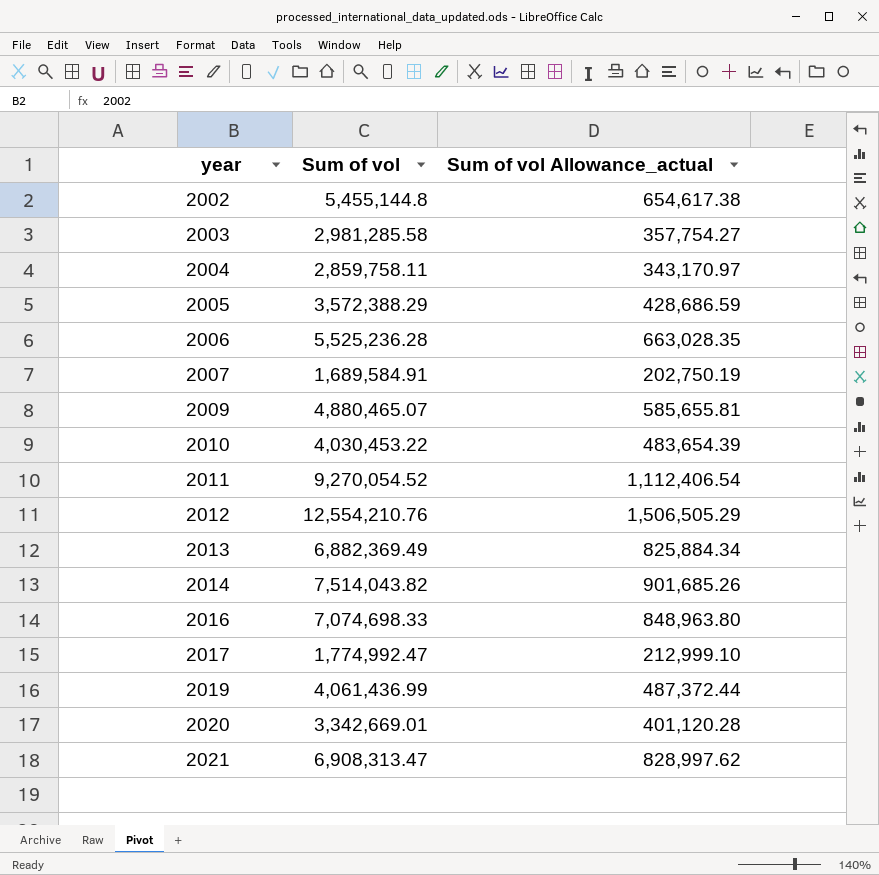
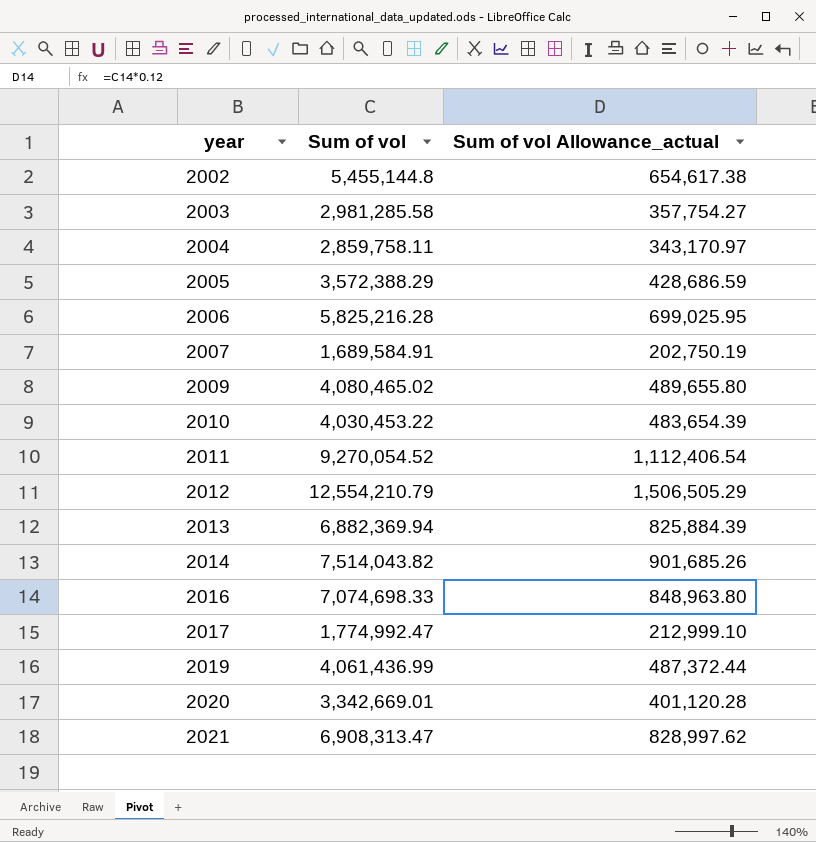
2006 | Sum of vol: 5,525,236.28 -> 5,825,216.28
2006 | Sum of vol Allowance_actual: 663,028.35 -> 699,025.95
2009 | Sum of vol: 4,880,465.07 -> 4,080,465.02
2009 | Sum of vol Allowance_actual: 585,655.81 -> 489,655.80
2012 | Sum of vol: 12,554,210.76 -> 12,554,210.79
2013 | Sum of vol: 6,882,369.49 -> 6,882,369.94
2013 | Sum of vol Allowance_actual: 825,884.34 -> 825,884.39

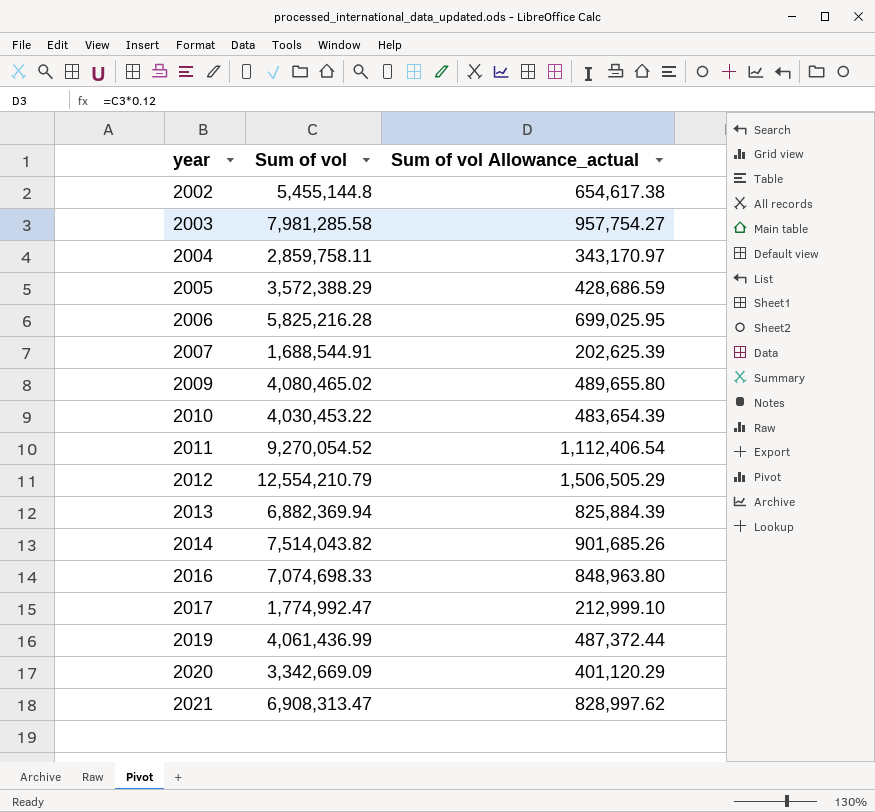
2003 | Sum of vol: 2,981,285.58 -> 7,981,285.58
2003 | Sum of vol Allowance_actual: 357,754.27 -> 957,754.27
2007 | Sum of vol: 1,689,584.91 -> 1,688,544.91
2007 | Sum of vol Allowance_actual: 202,750.19 -> 202,625.39
2020 | Sum of vol: 3,342,669.01 -> 3,342,669.09
2020 | Sum of vol Allowance_actual: 401,120.28 -> 401,120.29

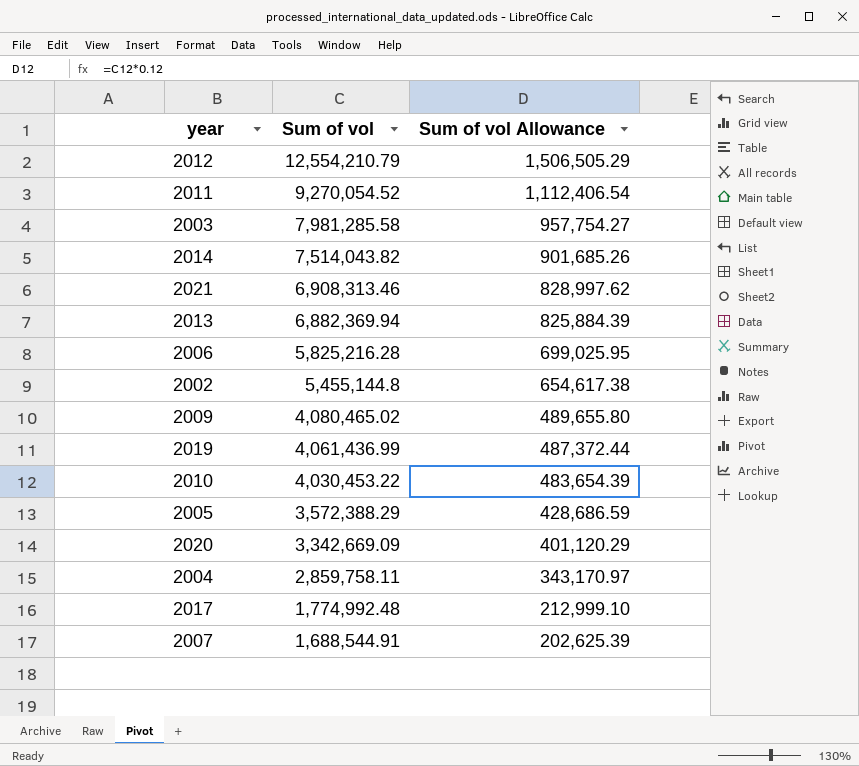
row order: year ascending -> Sum of vol descending
column name: Sum of vol Allowance_actual -> Sum of vol Allowance
row 2016: 7,074,698.33 | 848,963.80 -> none
2021 | Sum of vol: 6,908,313.47 -> 6,908,313.46
2017 | Sum of vol: 1,774,992.47 -> 1,774,992.48

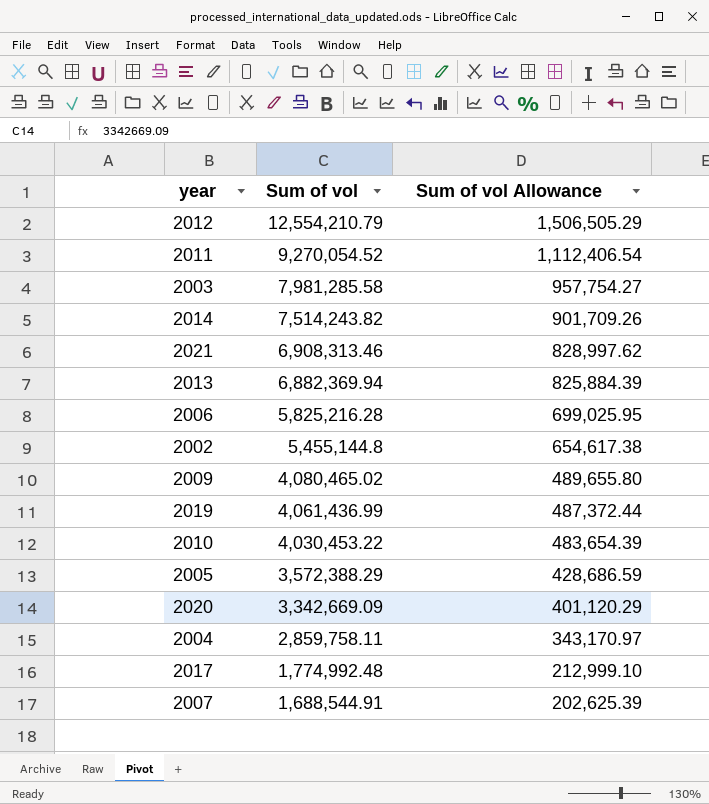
2014 | Sum of vol: 7,514,043.82 -> 7,514,243.82
2014 | Sum of vol Allowance: 901,685.26 -> 901,709.26

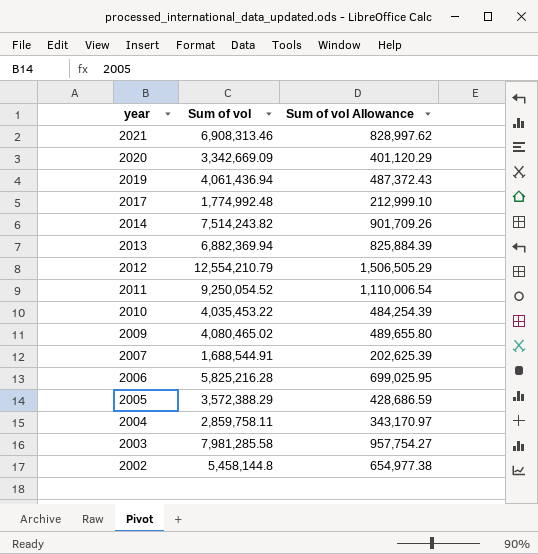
row order: Sum of vol descending -> year descending
2019 | Sum of vol: 4,061,436.99 -> 4,061,436.94
2019 | Sum of vol Allowance: 487,372.44 -> 487,372.43
2011 | Sum of vol: 9,270,054.52 -> 9,250,054.52
2011 | Sum of vol Allowance: 1,112,406.54 -> 1,110,006.54
2010 | Sum of vol: 4,030,453.22 -> 4,035,453.22
2010 | Sum of vol Allowance: 483,654.39 -> 484,254.39
2002 | Sum of vol: 5,455,144.8 -> 5,458,144.8
2002 | Sum of vol Allowance: 654,617.38 -> 654,977.38

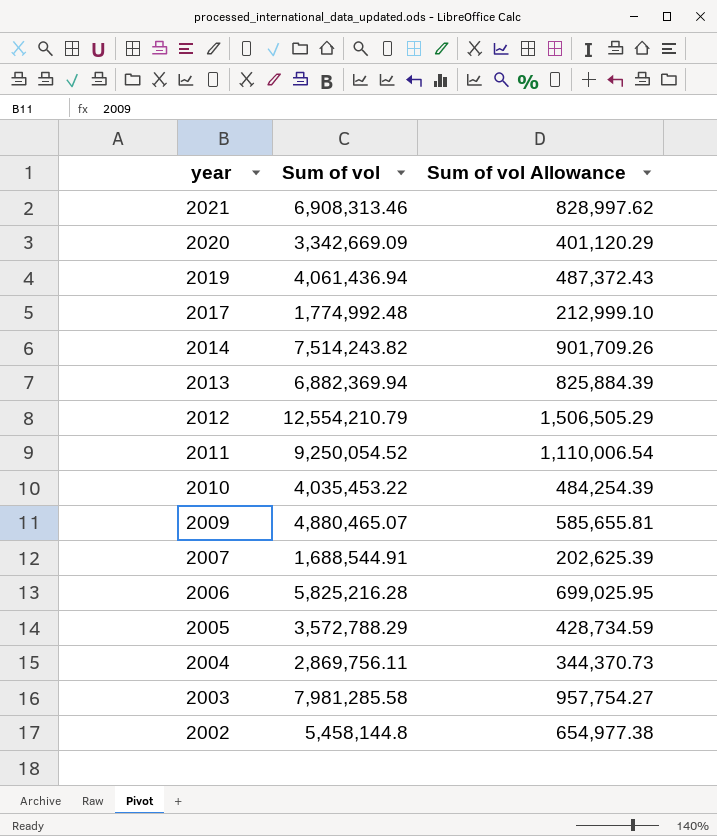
2009 | Sum of vol: 4,080,465.02 -> 4,880,465.07
2009 | Sum of vol Allowance: 489,655.80 -> 585,655.81
2005 | Sum of vol: 3,572,388.29 -> 3,572,788.29
2005 | Sum of vol Allowance: 428,686.59 -> 428,734.59
2004 | Sum of vol: 2,859,758.11 -> 2,869,756.11
2004 | Sum of vol Allowance: 343,170.97 -> 344,370.73

